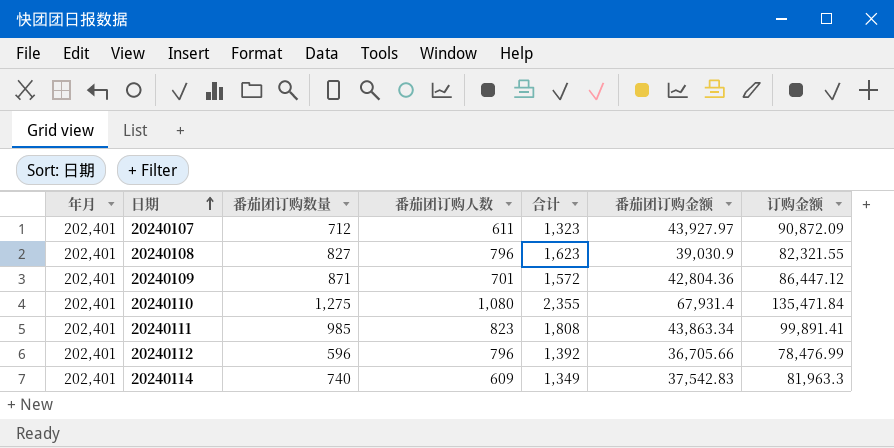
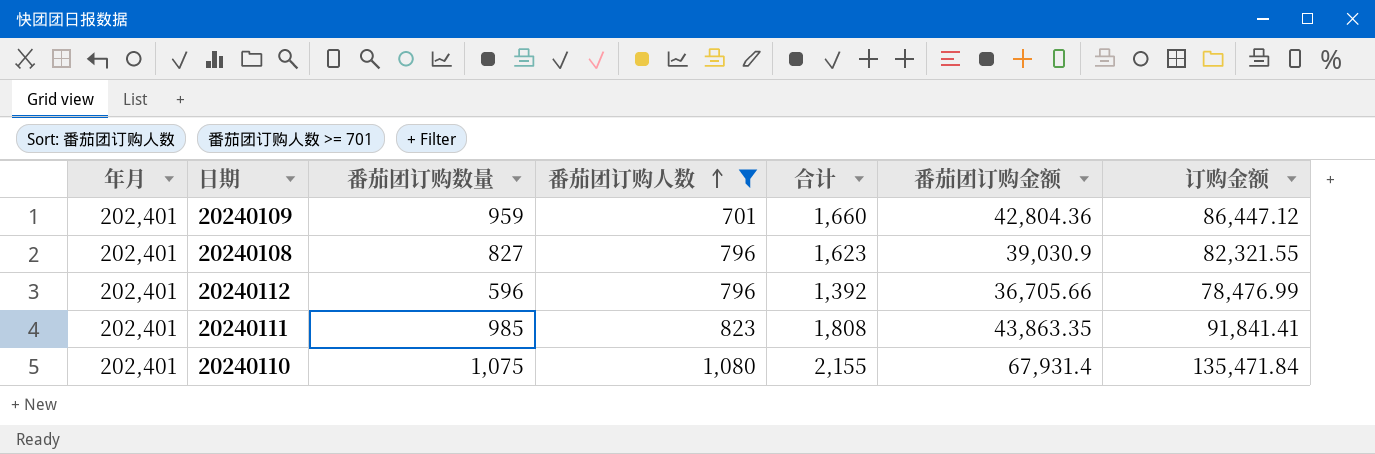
filter: none -> 番茄团订购人数 >= 701
row order: 日期 ascending -> 番茄团订购人数 ascending
20240109 | 番茄团订购数量: 871 -> 959
20240109 | 合计: 1,572 -> 1,660
20240111 | 番茄团订购金额: 43,863.34 -> 43,863.35
20240111 | 订购金额: 99,891.41 -> 91,841.41
20240110 | 番茄团订购数量: 1,275 -> 1,075
20240110 | 合计: 2,355 -> 2,155

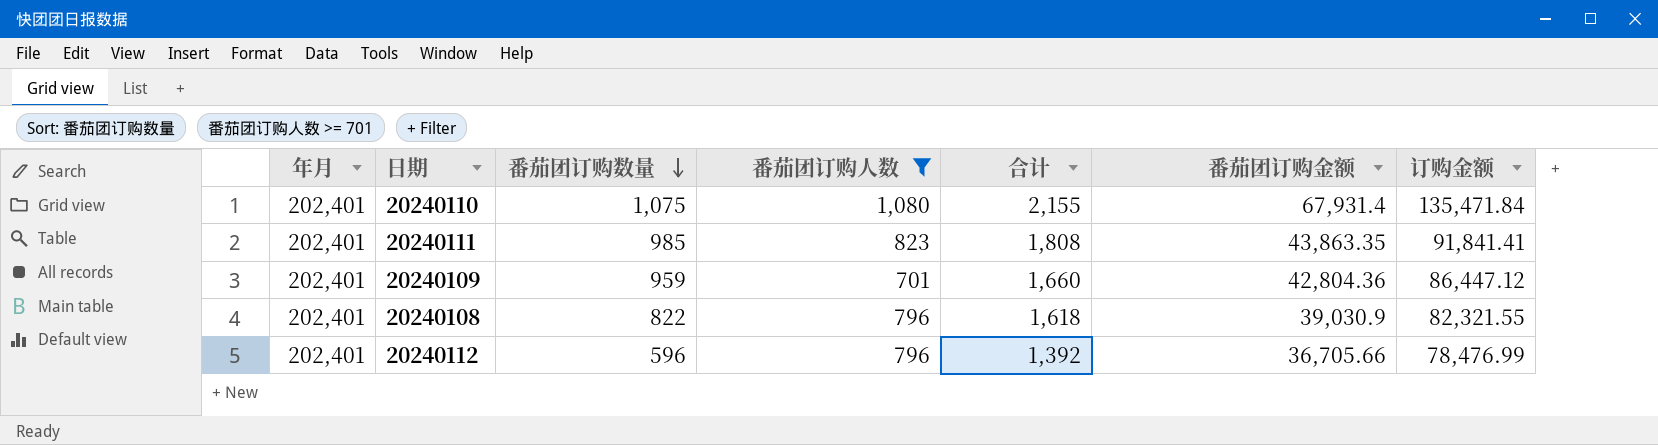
row order: 番茄团订购人数 ascending -> 番茄团订购数量 descending
20240108 | 番茄团订购数量: 827 -> 822
20240108 | 合计: 1,623 -> 1,618

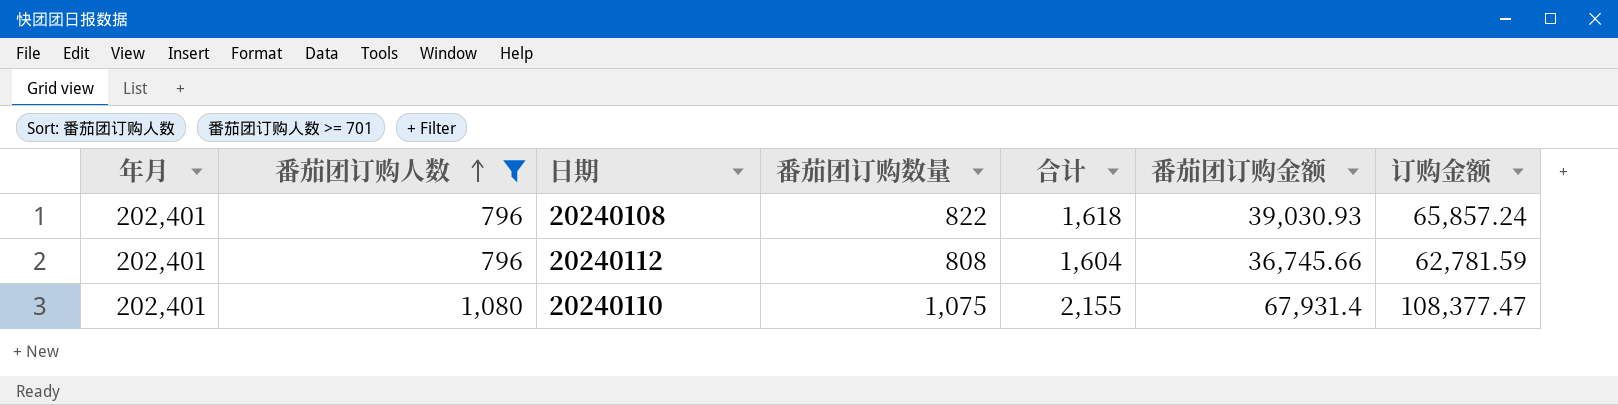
row order: 番茄团订购数量 descending -> 番茄团订购人数 ascending
column 番茄团订购人数 | position: 4 -> 2
row 20240111: 202,401 | 985 | 823 | 1,808 | 43,863.35 | 91,841.41 -> none
row 20240109: 202,401 | 959 | 701 | 1,660 | 42,804.36 | 86,447.12 -> none
20240108 | 番茄团订购金额: 39,030.9 -> 39,030.93
20240108 | 订购金额: 82,321.55 -> 65,857.24
20240112 | 番茄团订购数量: 596 -> 808
20240112 | 合计: 1,392 -> 1,604
20240112 | 番茄团订购金额: 36,705.66 -> 36,745.66
20240112 | 订购金额: 78,476.99 -> 62,781.59
20240110 | 订购金额: 135,471.84 -> 108,377.47

